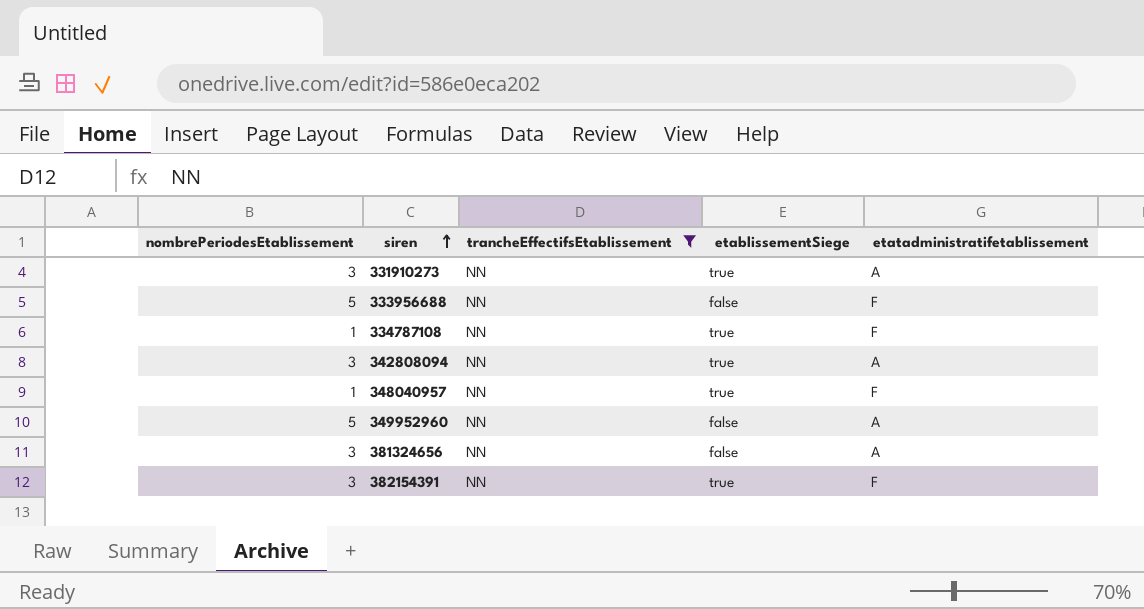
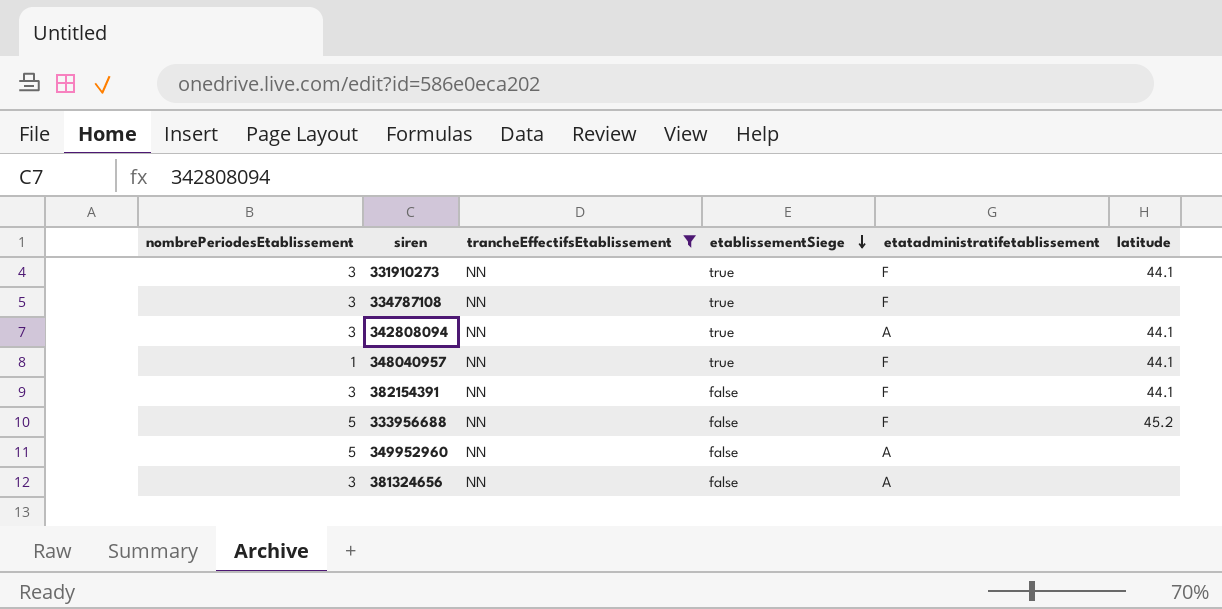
row order: siren ascending -> etablissementSiege descending
column latitude | position: none -> 6
331910273 | etatadministratifetablissement: A -> F
334787108 | nombrePeriodesEtablissement: 1 -> 3
382154391 | etablissementSiege: true -> false

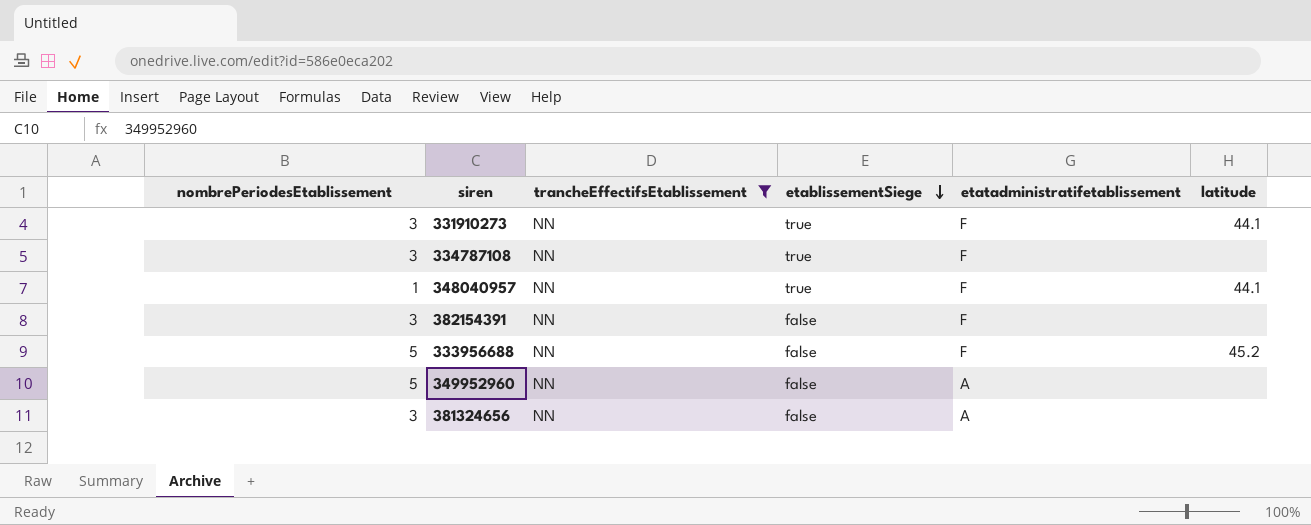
row 342808094: 3 | NN | true | A | 44.1 -> none
382154391 | latitude: 44.1 -> none

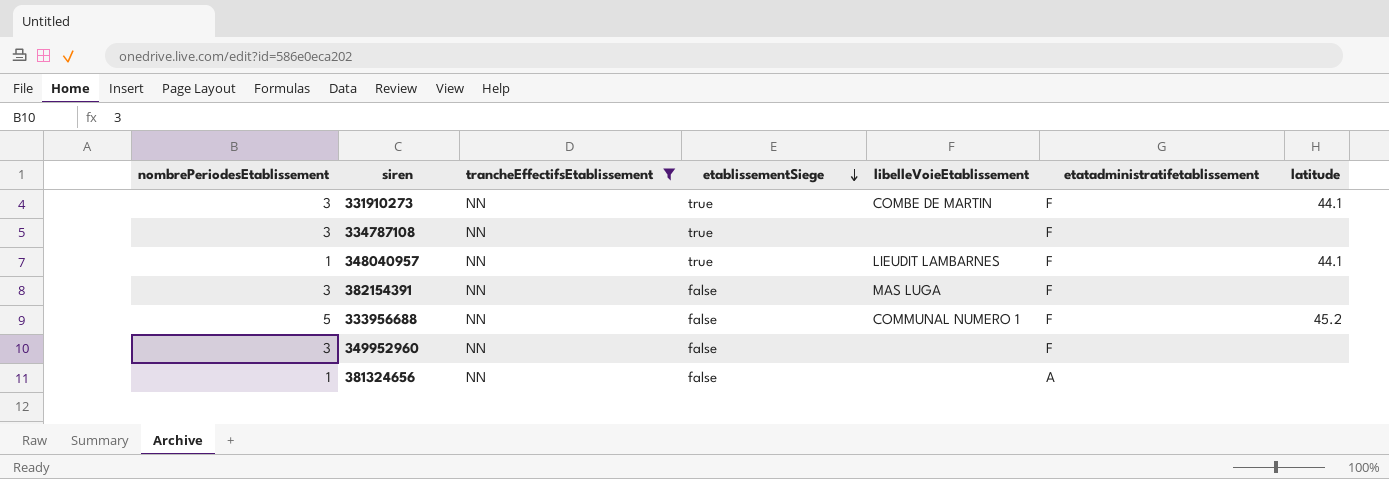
column libelleVoieEtablissement | position: none -> 5
349952960 | nombrePeriodesEtablissement: 5 -> 3
349952960 | etatadministratifetablissement: A -> F
381324656 | nombrePeriodesEtablissement: 3 -> 1

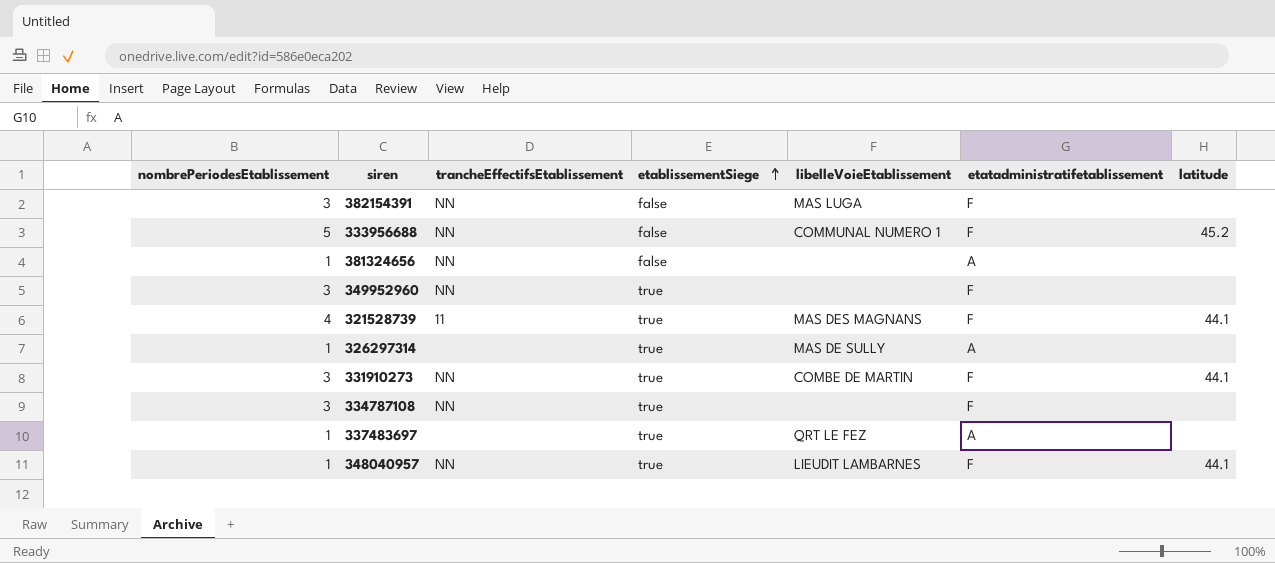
filter: trancheEffectifsEtablissement = NN -> none
row order: etablissementSiege descending -> etablissementSiege ascending
349952960 | etablissementSiege: false -> true

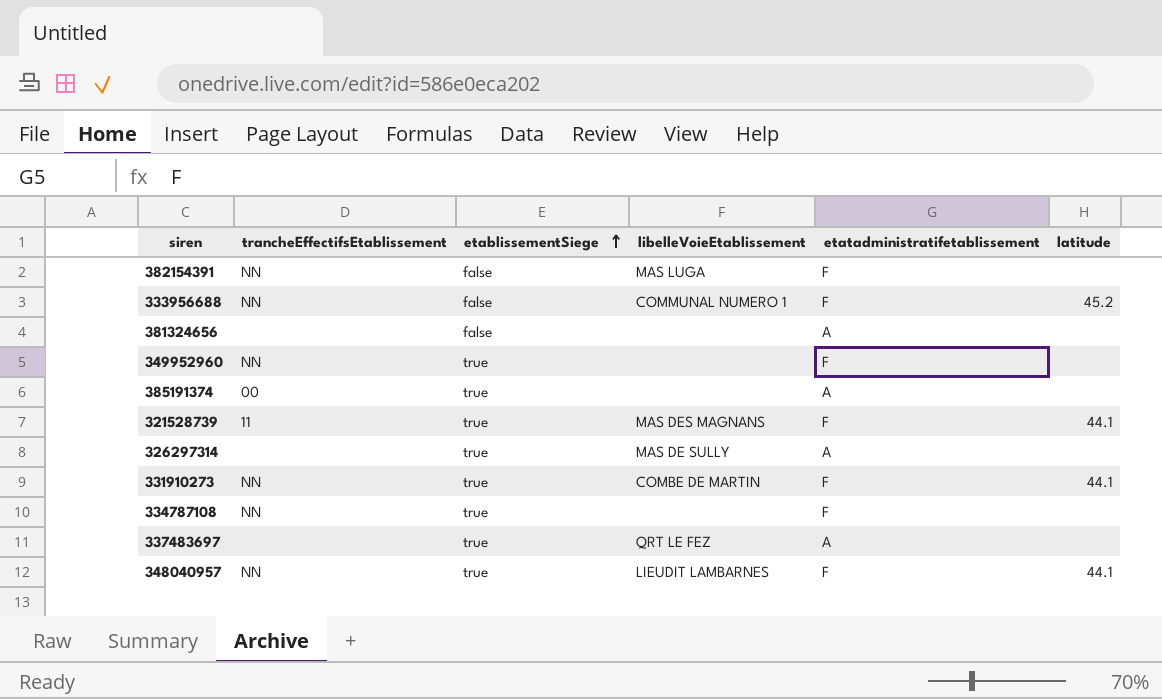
column nombrePeriodesEtablissement | position: 1 -> none
381324656 | trancheEffectifsEtablissement: NN -> none
row 385191374: none -> 00 | true | none | A | none

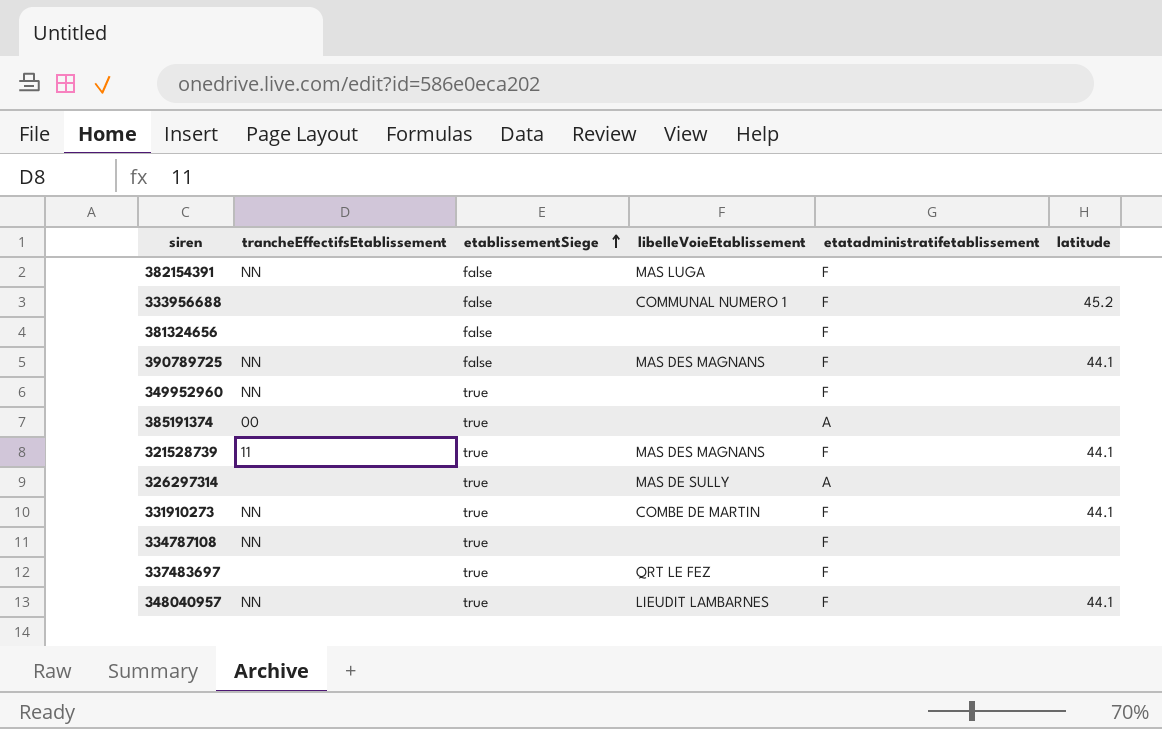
333956688 | trancheEffectifsEtablissement: NN -> none
381324656 | etatadministratifetablissement: A -> F
row 390789725: none -> NN | false | MAS DES MAGNANS | F | 44.1
337483697 | etatadministratifetablissement: A -> F

